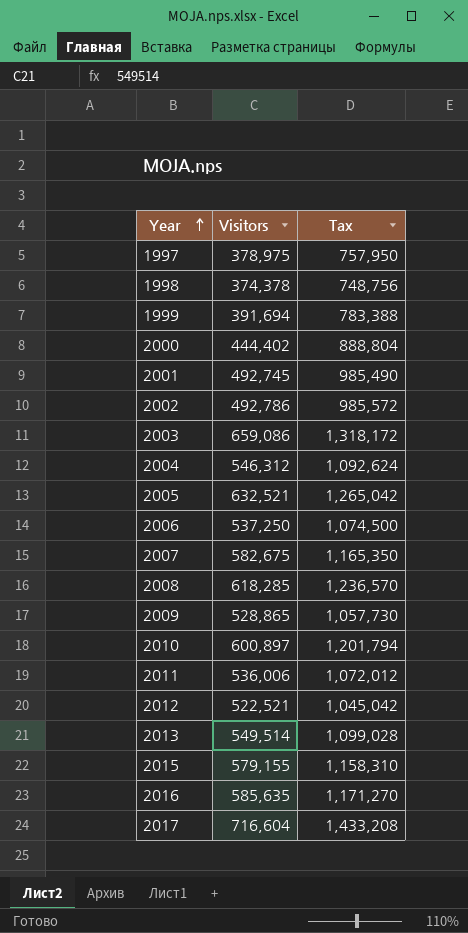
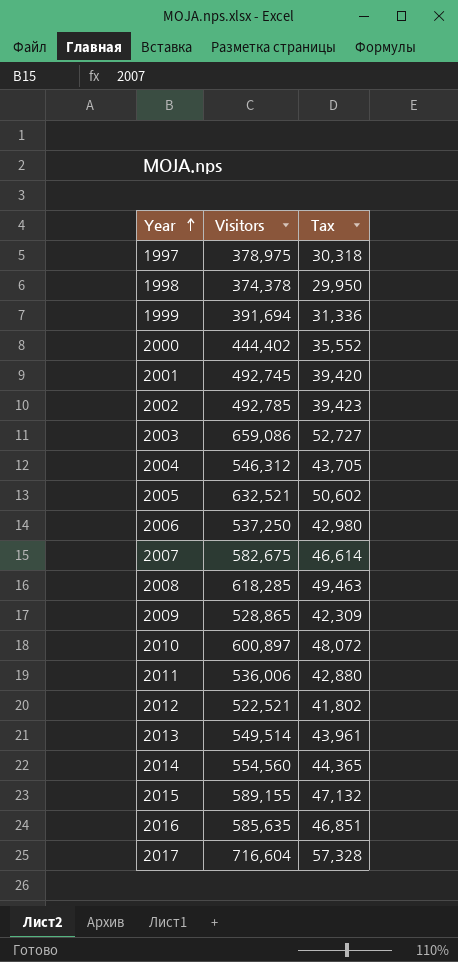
column Tax | formula: [Visitors] * 2 -> [Visitors] * 0.08
2002 | Visitors: 492,786 -> 492,785
row 2014: none -> 554,560 | 44,365
2015 | Visitors: 579,155 -> 589,155

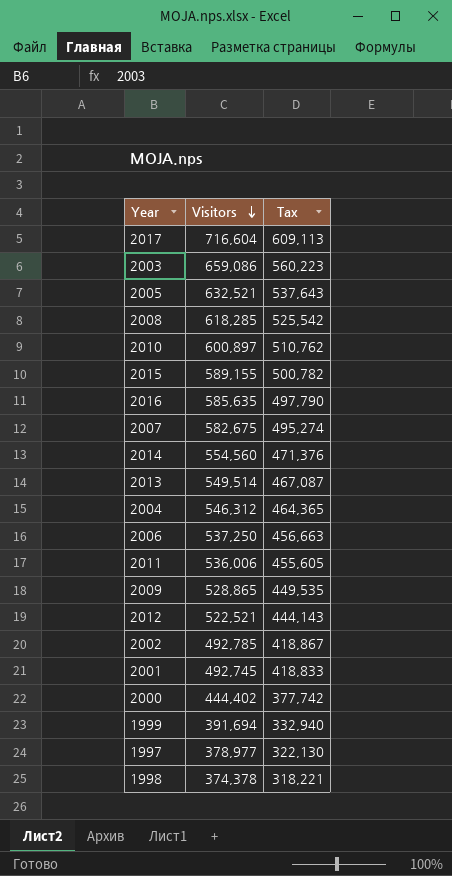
row order: Year ascending -> Visitors descending
column Tax | formula: [Visitors] * 0.08 -> [Visitors] * 0.85
1997 | Visitors: 378,975 -> 378,977

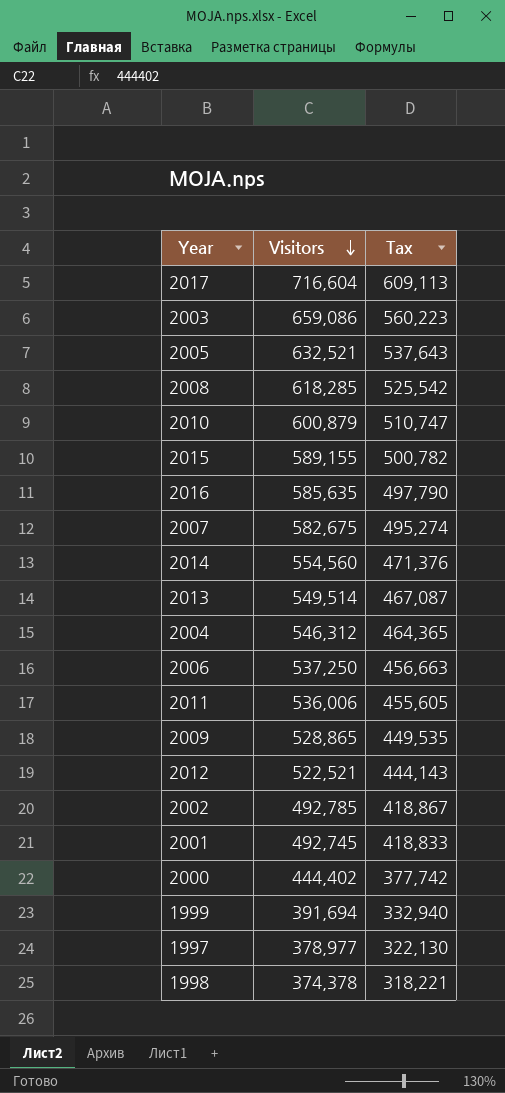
2010 | Visitors: 600,897 -> 600,879
2010 | Tax: 510,762 -> 510,747

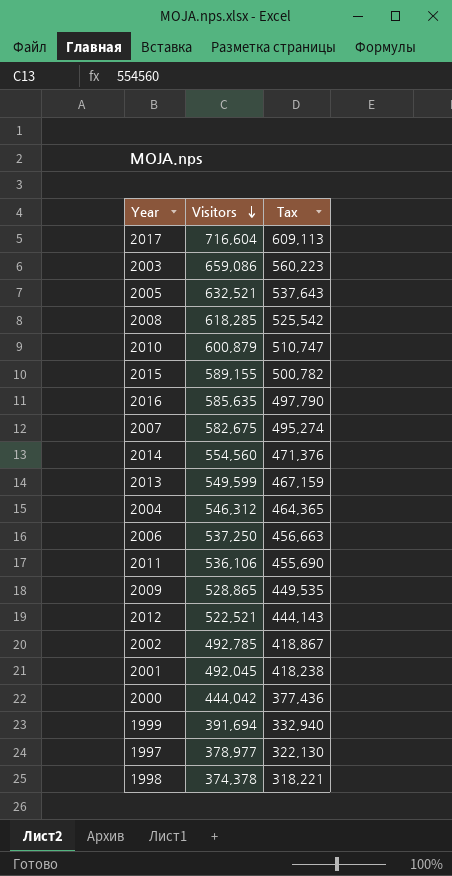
2013 | Visitors: 549,514 -> 549,599
2013 | Tax: 467,087 -> 467,159
2011 | Visitors: 536,006 -> 536,106
2011 | Tax: 455,605 -> 455,690
2001 | Visitors: 492,745 -> 492,045
2001 | Tax: 418,833 -> 418,238
2000 | Visitors: 444,402 -> 444,042
2000 | Tax: 377,742 -> 377,436

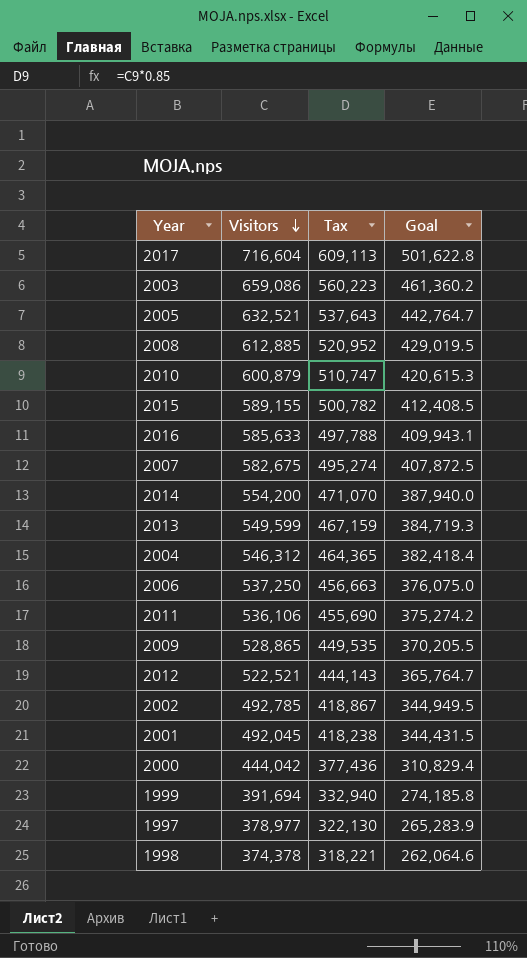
column Goal | formula: none -> [Visitors] * 0.7
2008 | Visitors: 618,285 -> 612,885
2008 | Tax: 525,542 -> 520,952
2016 | Visitors: 585,635 -> 585,633
2016 | Tax: 497,790 -> 497,788
2014 | Visitors: 554,560 -> 554,200
2014 | Tax: 471,376 -> 471,070

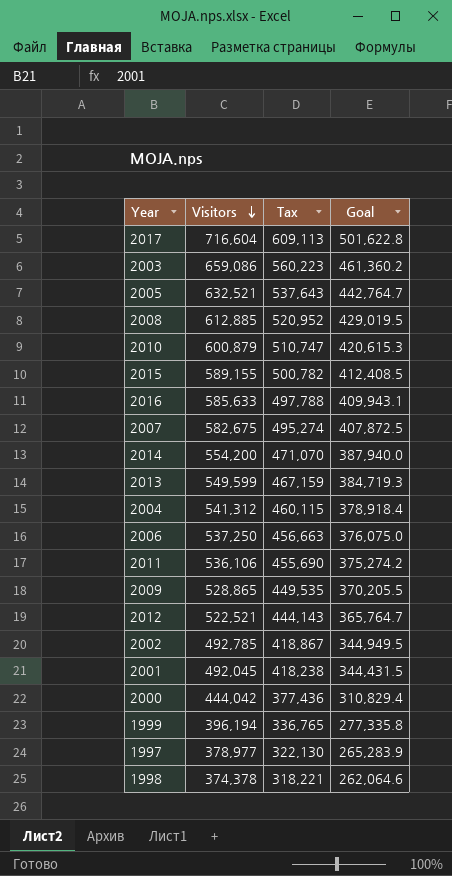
2004 | Visitors: 546,312 -> 541,312
2004 | Tax: 464,365 -> 460,115
2004 | Goal: 382,418.4 -> 378,918.4
1999 | Visitors: 391,694 -> 396,194
1999 | Tax: 332,940 -> 336,765
1999 | Goal: 274,185.8 -> 277,335.8

